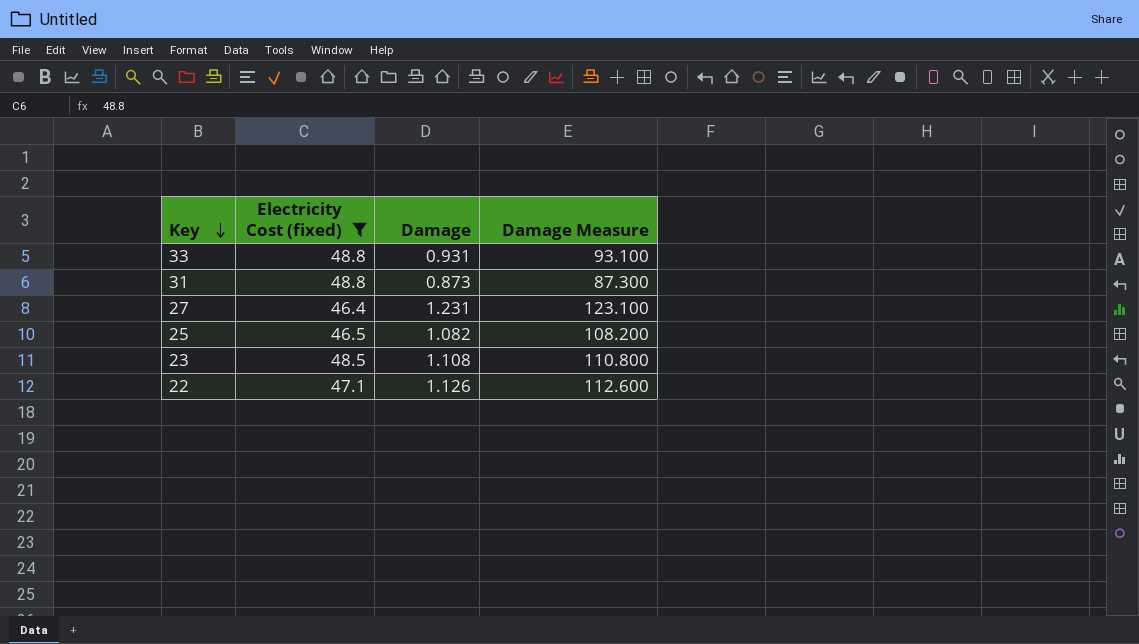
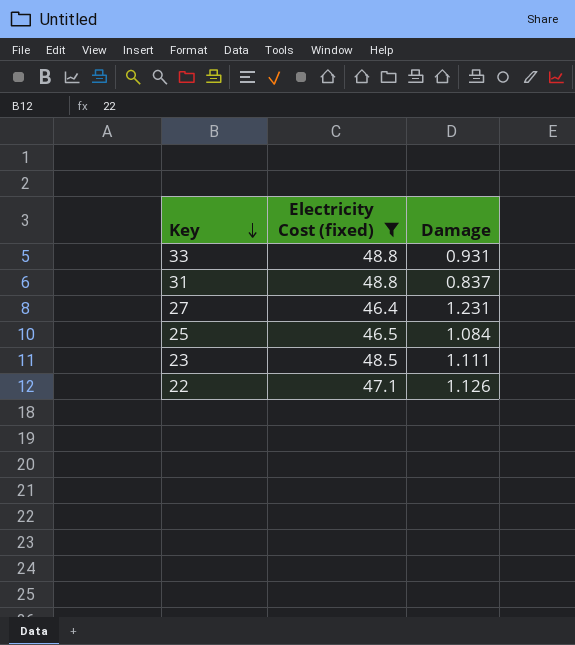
column Damage Measure | formula: [Damage] * 100 -> none
31 | Damage: 0.873 -> 0.837
25 | Damage: 1.082 -> 1.084
23 | Damage: 1.108 -> 1.111

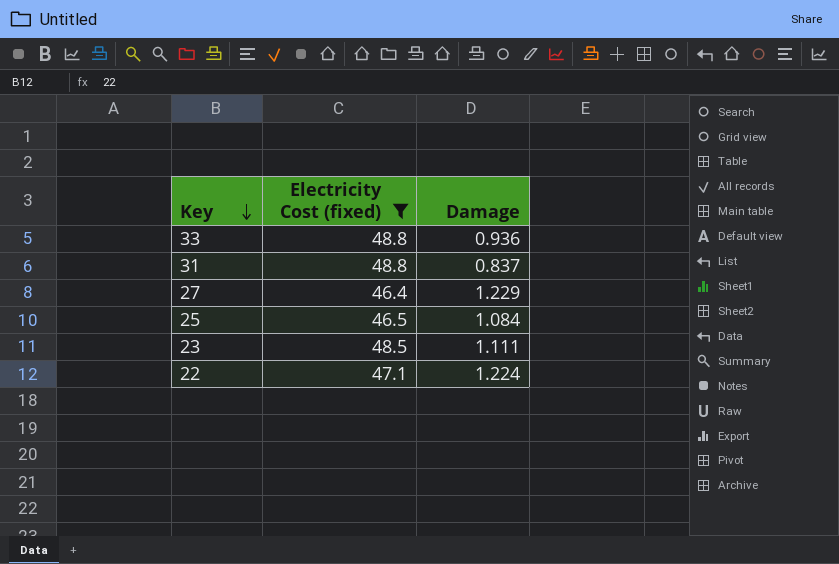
33 | Damage: 0.931 -> 0.936
27 | Damage: 1.231 -> 1.229
22 | Damage: 1.126 -> 1.224

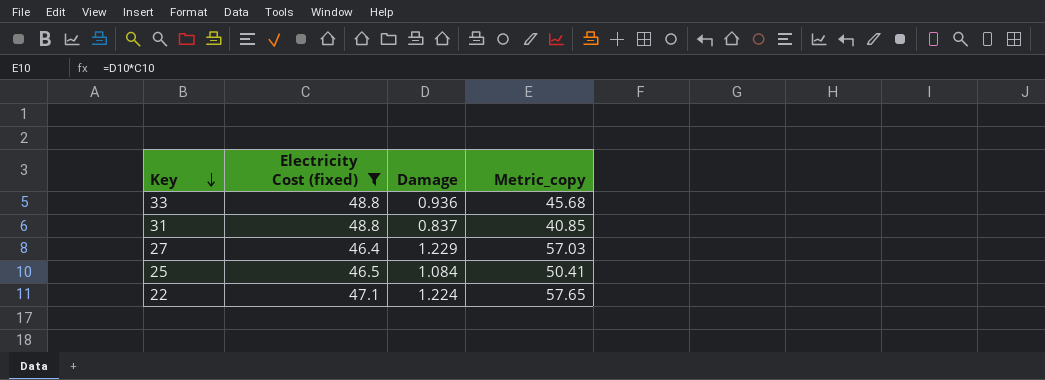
column Metric_copy | formula: none -> [Electricity Cost (fixed)] * [Damage]
row 23: 48.5 | 1.111 -> none

